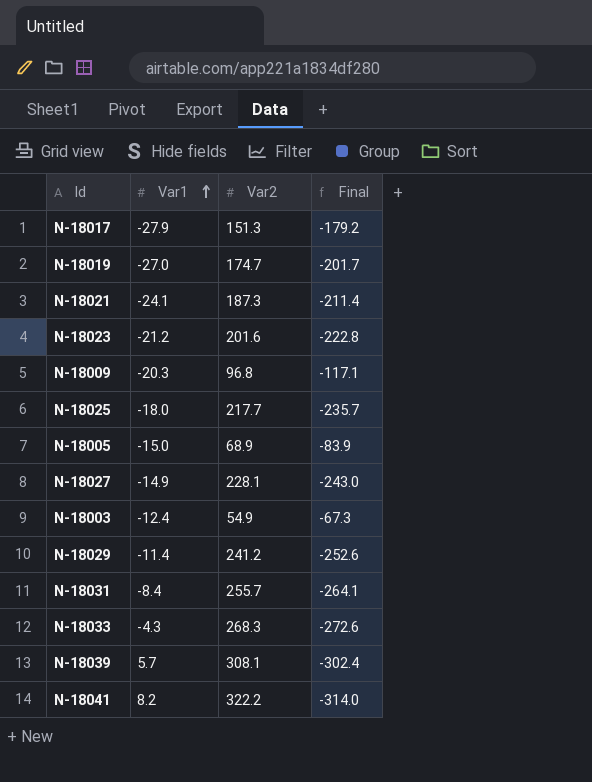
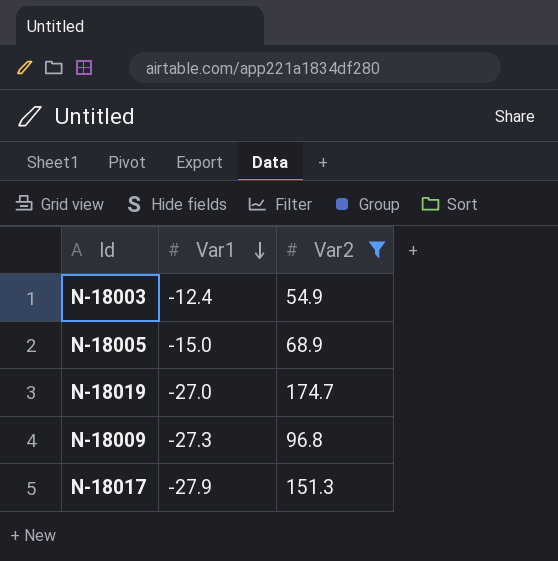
filter: none -> Var2 <= 174.7
row order: Var1 ascending -> Var1 descending
column Final | formula: [Var1] - [Var2] -> none
N-18009 | Var1: -20.3 -> -27.3

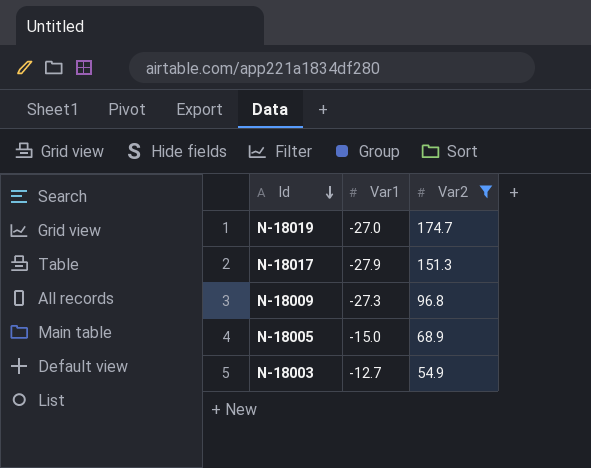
row order: Var1 descending -> Id descending
N-18003 | Var1: -12.4 -> -12.7

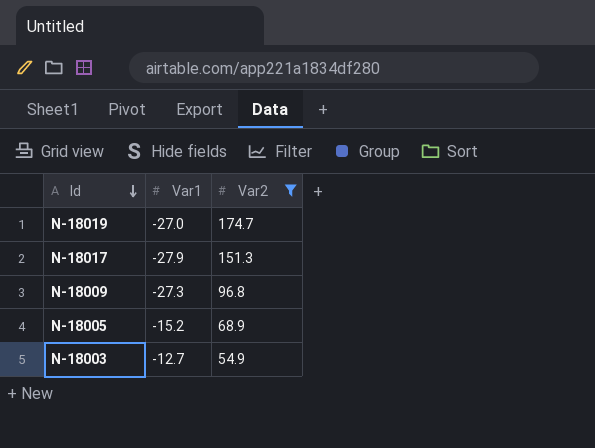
N-18005 | Var1: -15.0 -> -15.2

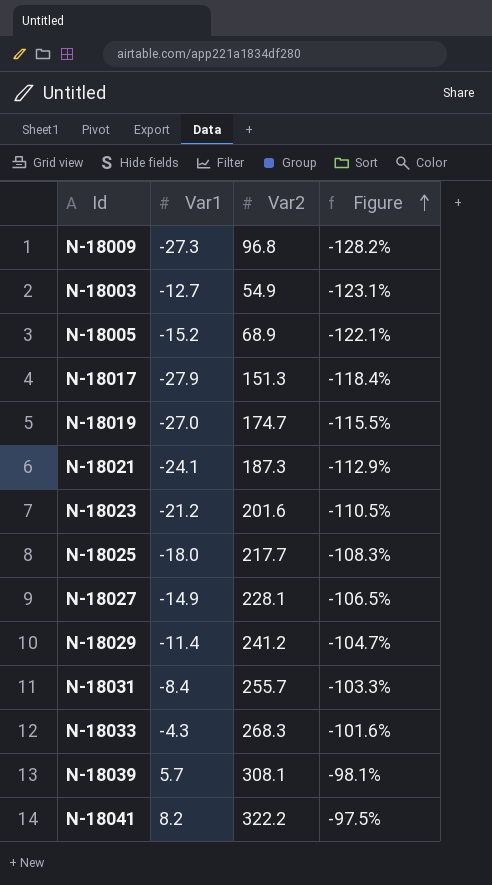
filter: Var2 <= 174.7 -> none
row order: Id descending -> Figure ascending
column Figure | formula: none -> ([Var1] - [Var2]) / [Var2]

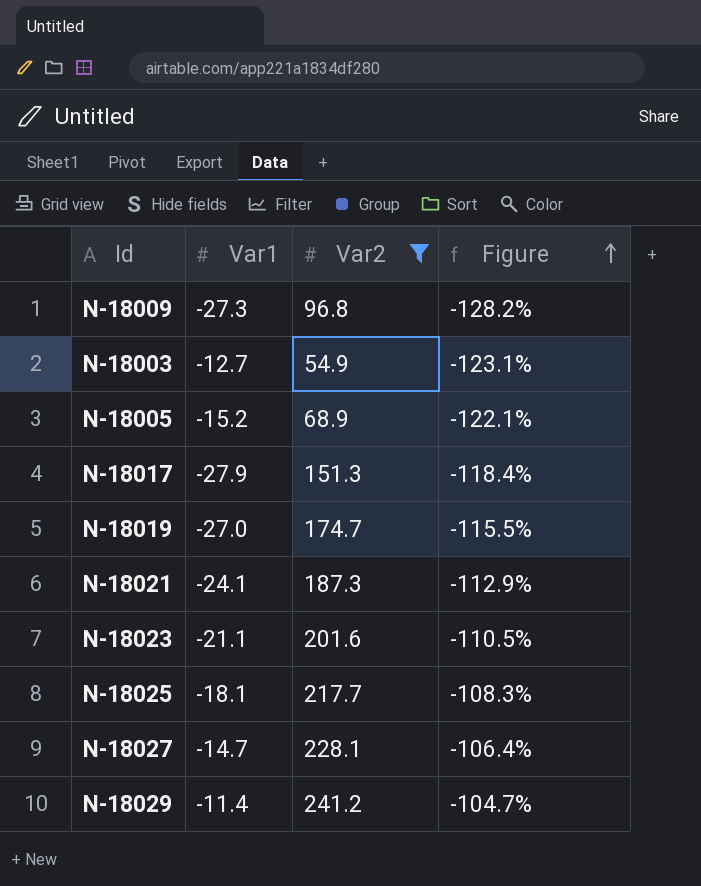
filter: none -> Var2 <= 241.2
N-18023 | Var1: -21.2 -> -21.1
N-18025 | Var1: -18.0 -> -18.1
N-18027 | Var1: -14.9 -> -14.7
N-18027 | Figure: -106.5% -> -106.4%

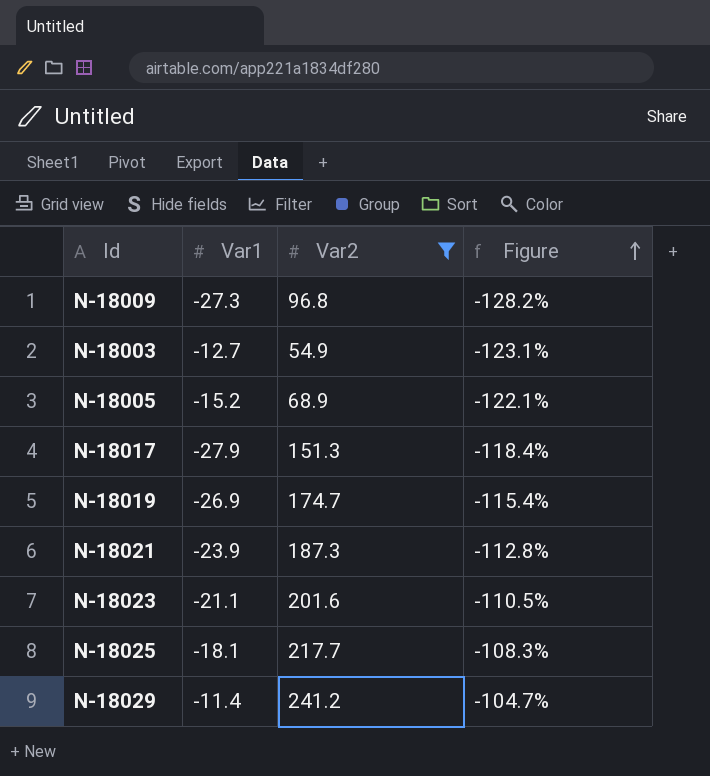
row N-18027: -14.7 | 228.1 | -106.4% -> none
N-18019 | Var1: -27.0 -> -26.9
N-18019 | Figure: -115.5% -> -115.4%
N-18021 | Var1: -24.1 -> -23.9
N-18021 | Figure: -112.9% -> -112.8%

